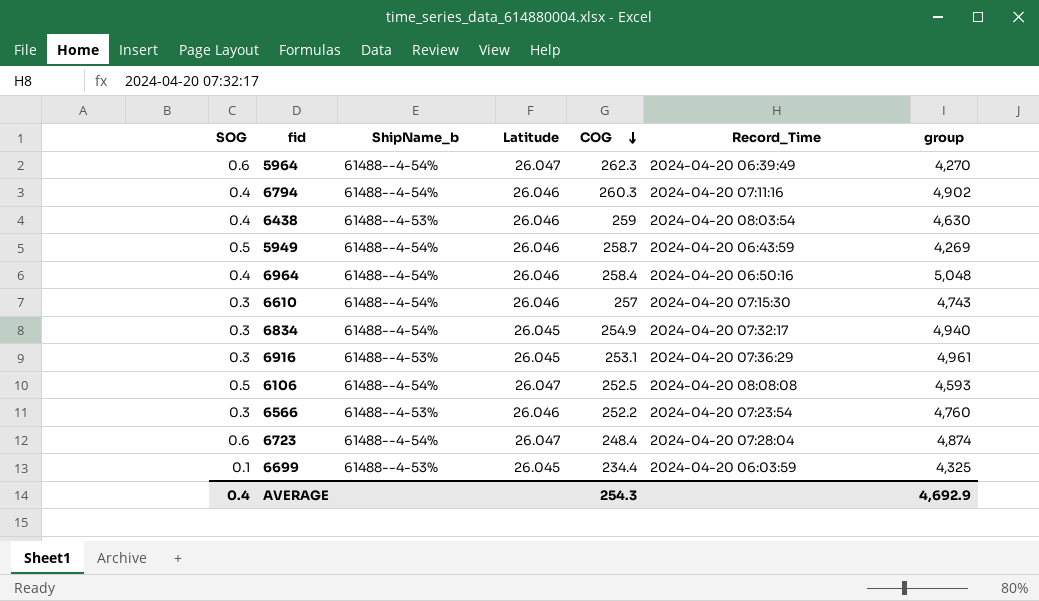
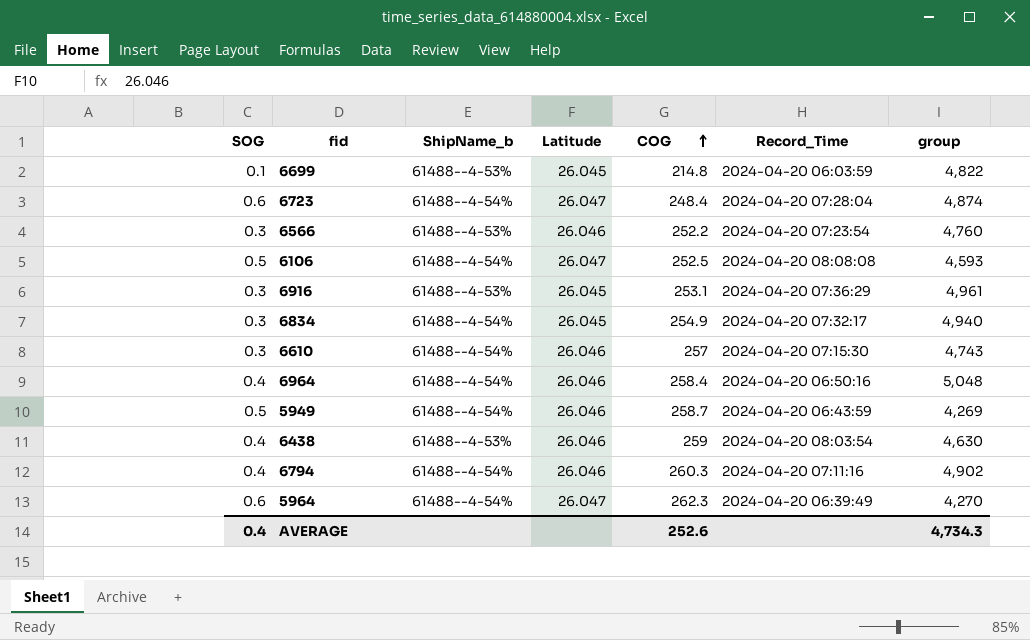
row order: COG descending -> COG ascending
6699 | COG: 234.4 -> 214.8
6699 | group: 4,325 -> 4,822
AVERAGE | COG: 254.3 -> 252.6
AVERAGE | group: 4,692.9 -> 4,734.3

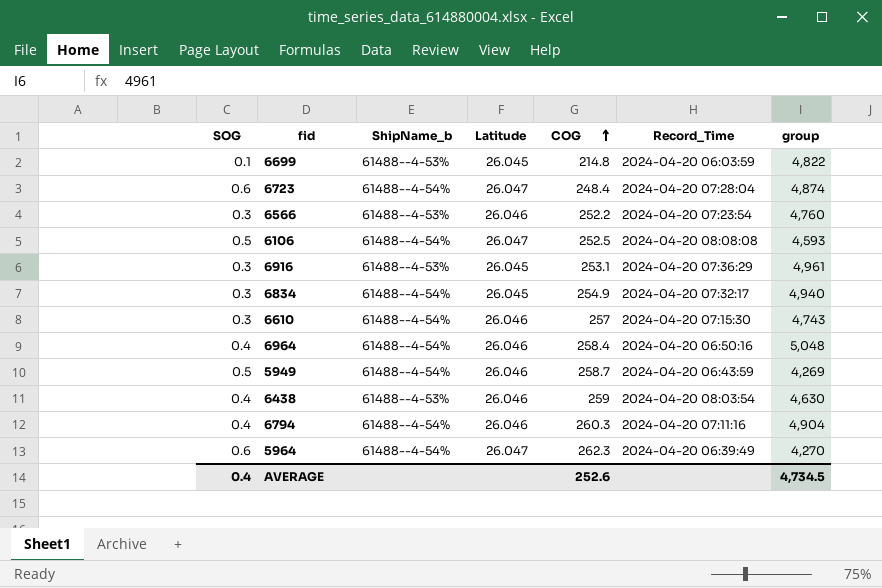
6794 | group: 4,902 -> 4,904
AVERAGE | group: 4,734.3 -> 4,734.5

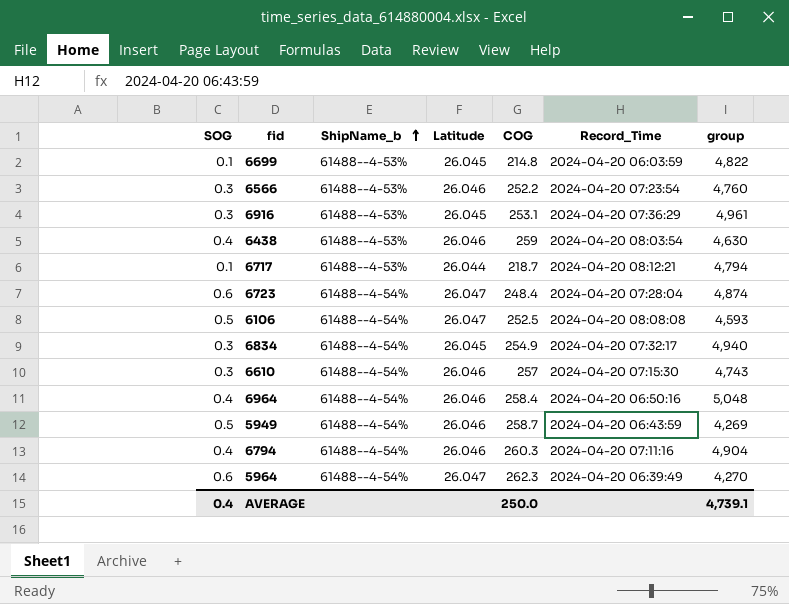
row order: COG ascending -> ShipName_b ascending
row 6717: none -> 0.1 | 61488--4-53% | 26.044 | 218.7 | 2024-04-20 08:12:21 | 4,794
AVERAGE | COG: 252.6 -> 250.0
AVERAGE | group: 4,734.5 -> 4,739.1

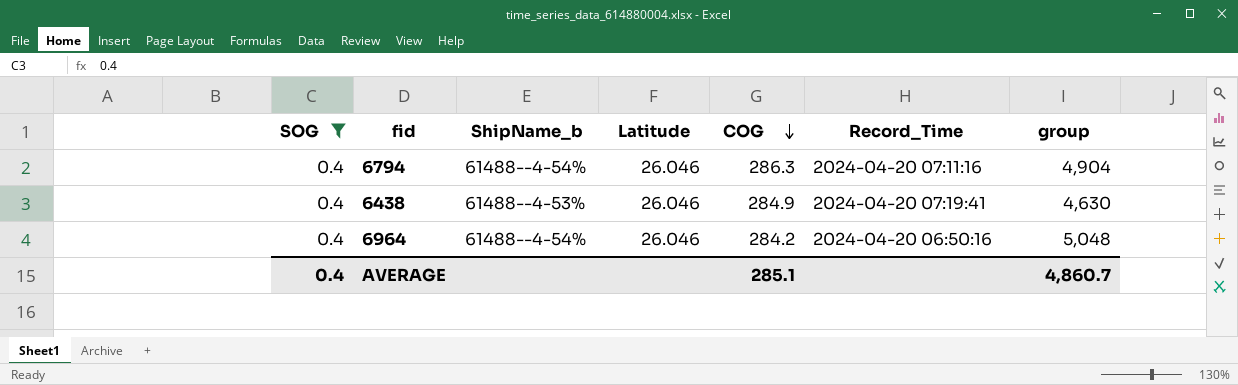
filter: none -> SOG = 0.4
row order: ShipName_b ascending -> COG descending
6794 | COG: 260.3 -> 286.3
6438 | COG: 259 -> 284.9
6438 | Record_Time: 2024-04-20 08:03:54 -> 2024-04-20 07:19:41
6964 | COG: 258.4 -> 284.2
AVERAGE | COG: 250.0 -> 285.1
AVERAGE | group: 4,739.1 -> 4,860.7

